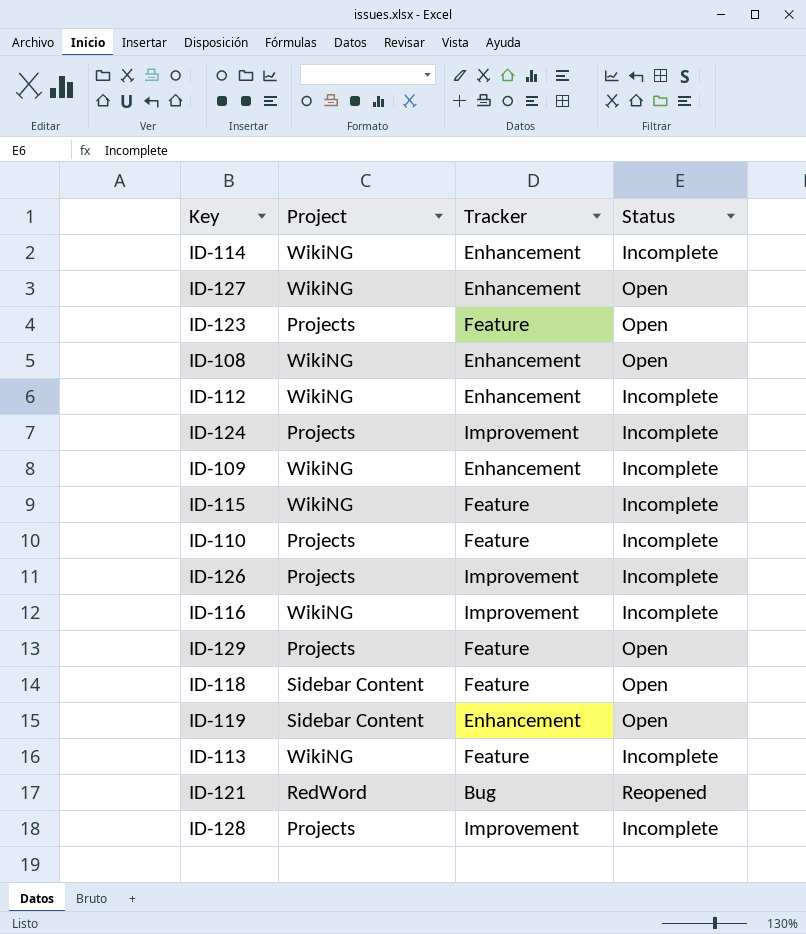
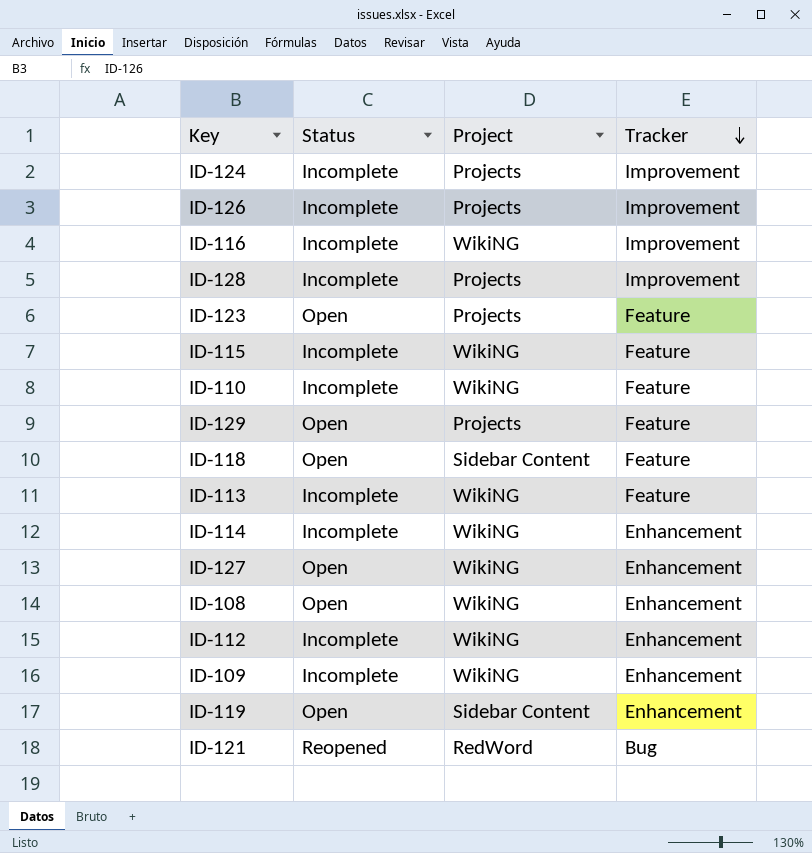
row order: none -> Tracker descending
column Status | position: 4 -> 2
ID-110 | Project: Projects -> WikiNG

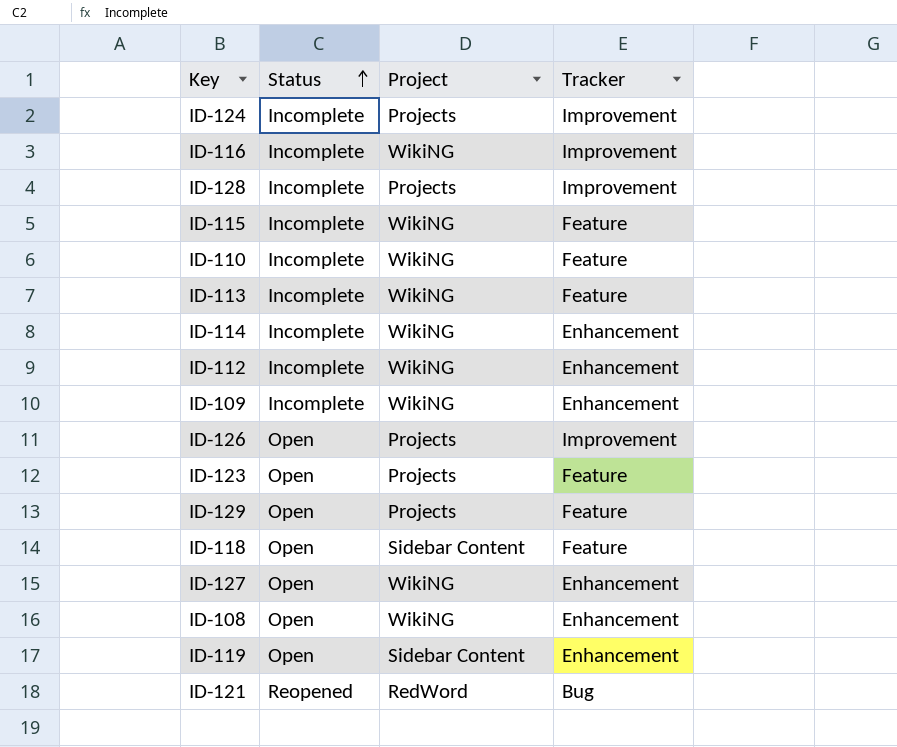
row order: Tracker descending -> Status ascending
ID-126 | Status: Incomplete -> Open

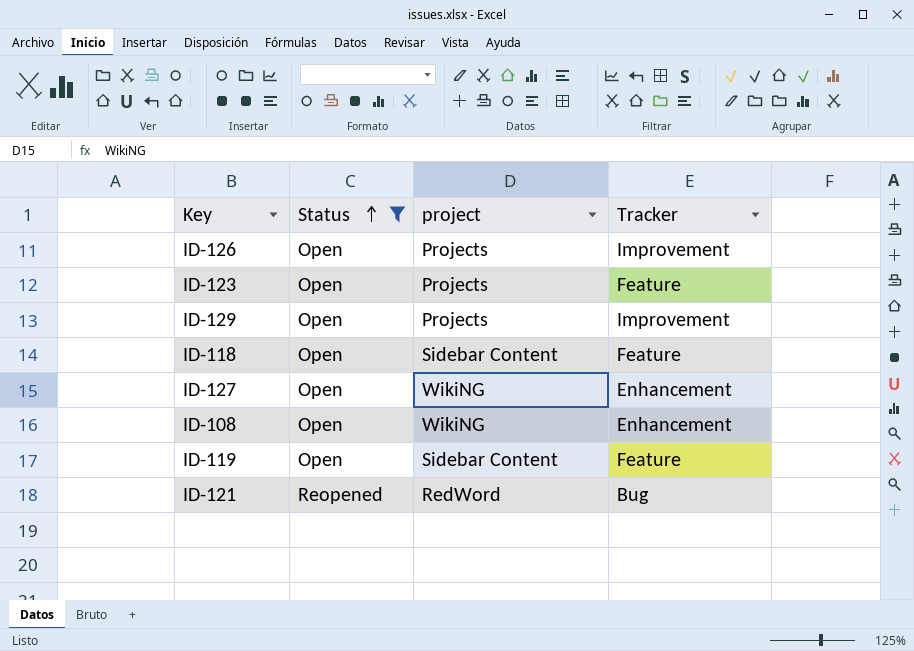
filter: none -> Status != Incomplete
column name: Project -> project
ID-129 | Tracker: Feature -> Improvement
ID-119 | Tracker: Enhancement -> Feature

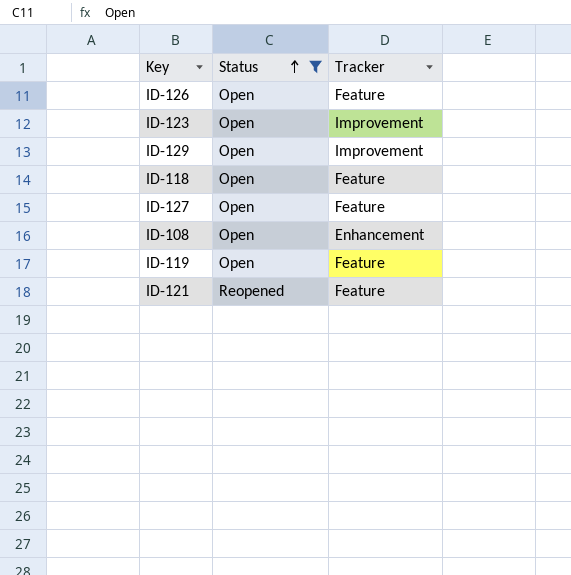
column project | position: 3 -> none
ID-126 | Tracker: Improvement -> Feature
ID-123 | Tracker: Feature -> Improvement
ID-127 | Tracker: Enhancement -> Feature
ID-121 | Tracker: Bug -> Feature

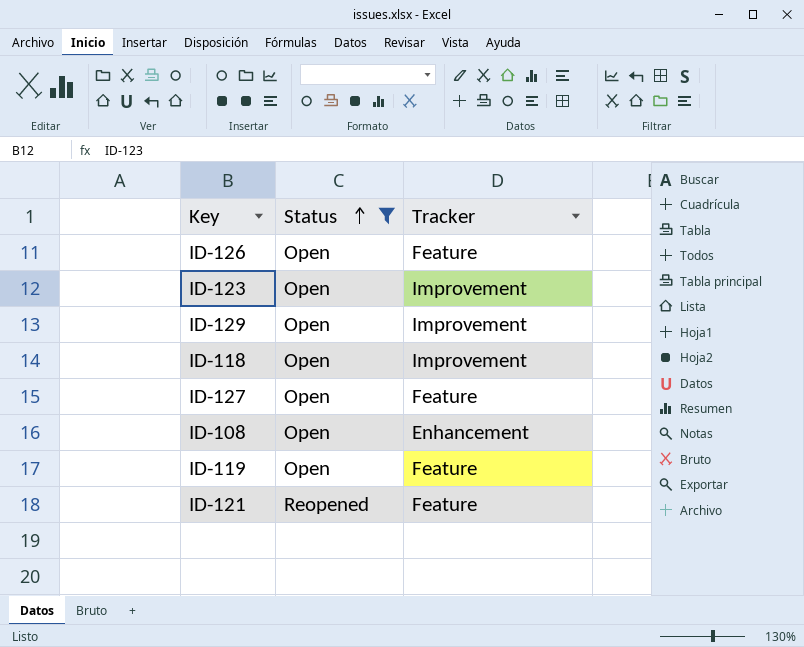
ID-118 | Tracker: Feature -> Improvement

